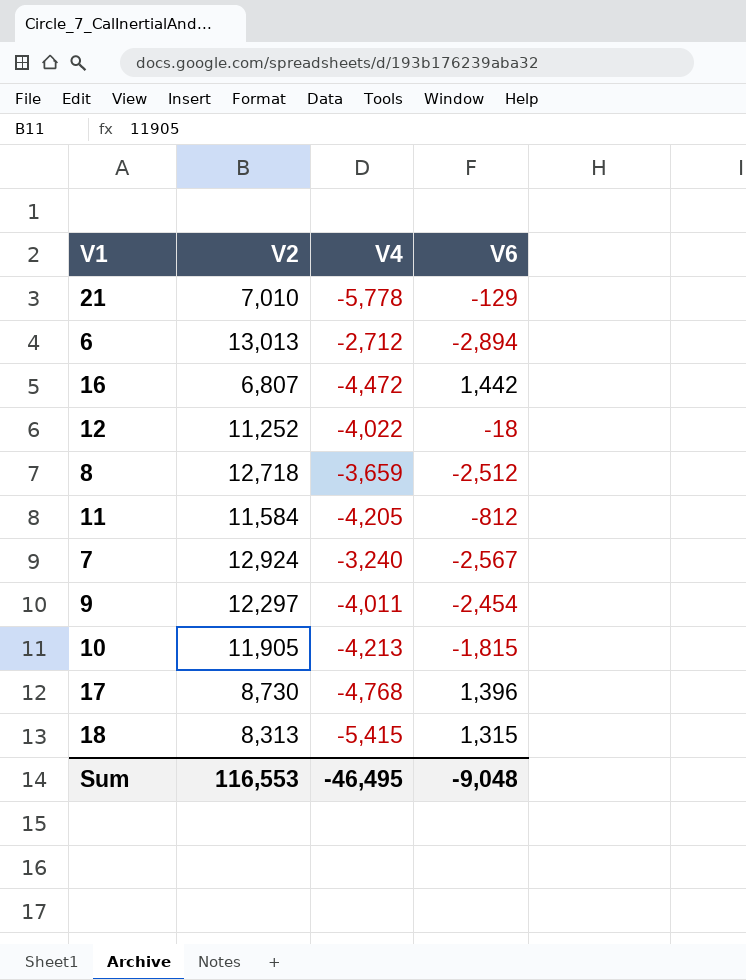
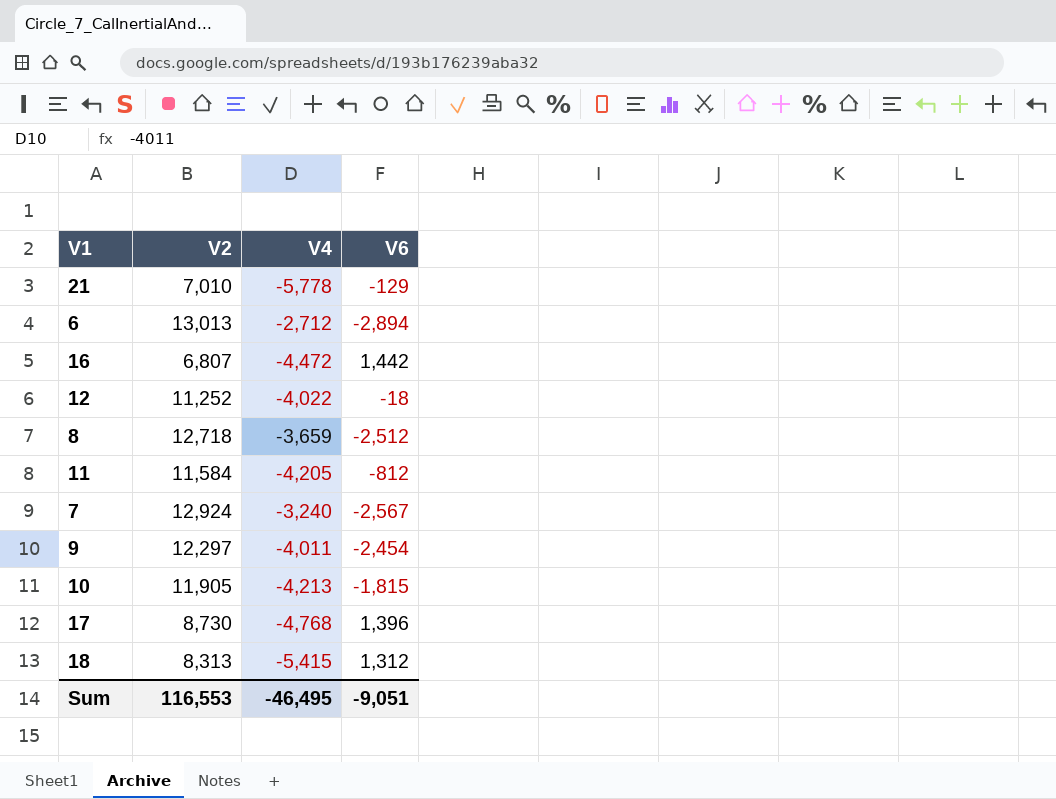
18 | V6: 1,315 -> 1,312
Sum | V6: -9,048 -> -9,051

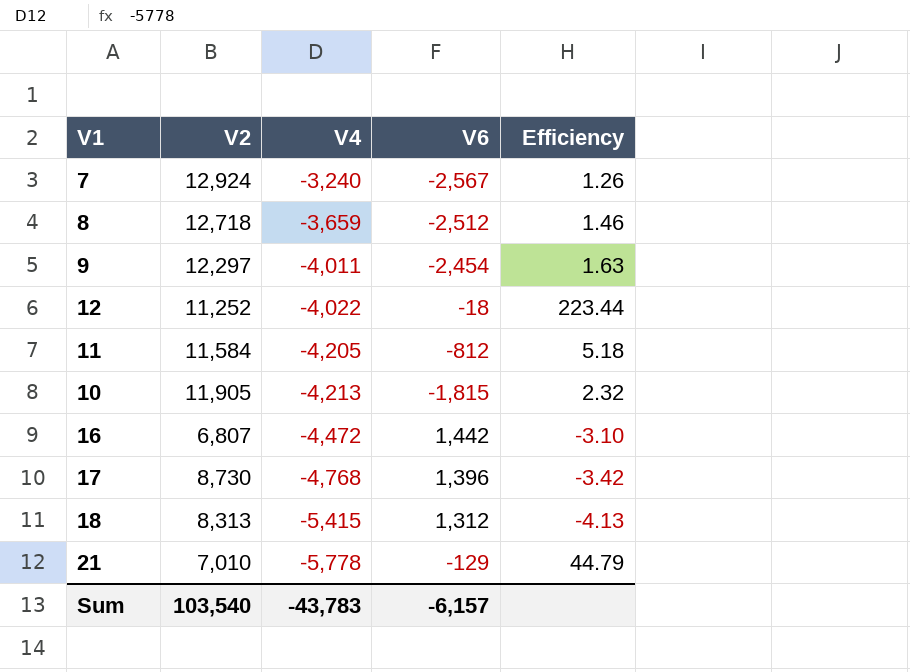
row order: none -> V4 descending
column Efficiency | formula: none -> [V4] / [V6]
row 6: 13,013 | -2,712 | -2,894 -> none
Sum | V2: 116,553 -> 103,540
Sum | V4: -46,495 -> -43,783
Sum | V6: -9,051 -> -6,157

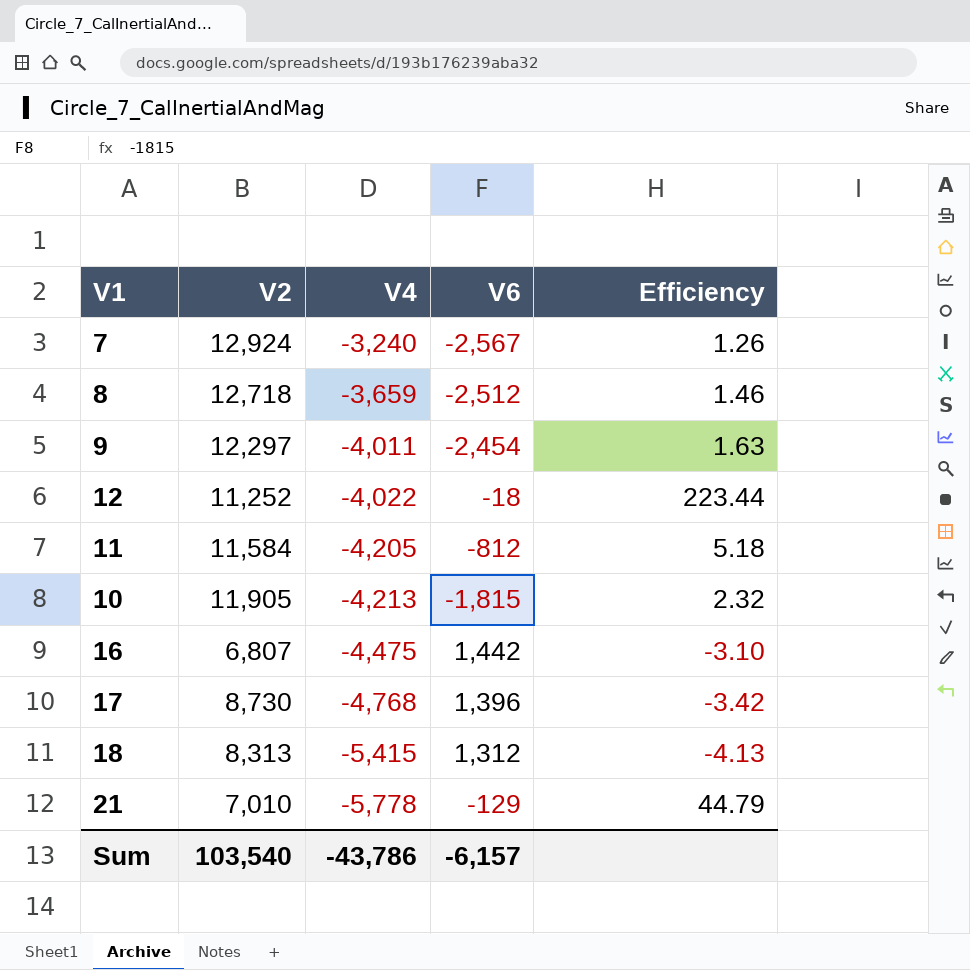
16 | V4: -4,472 -> -4,475
Sum | V4: -43,783 -> -43,786

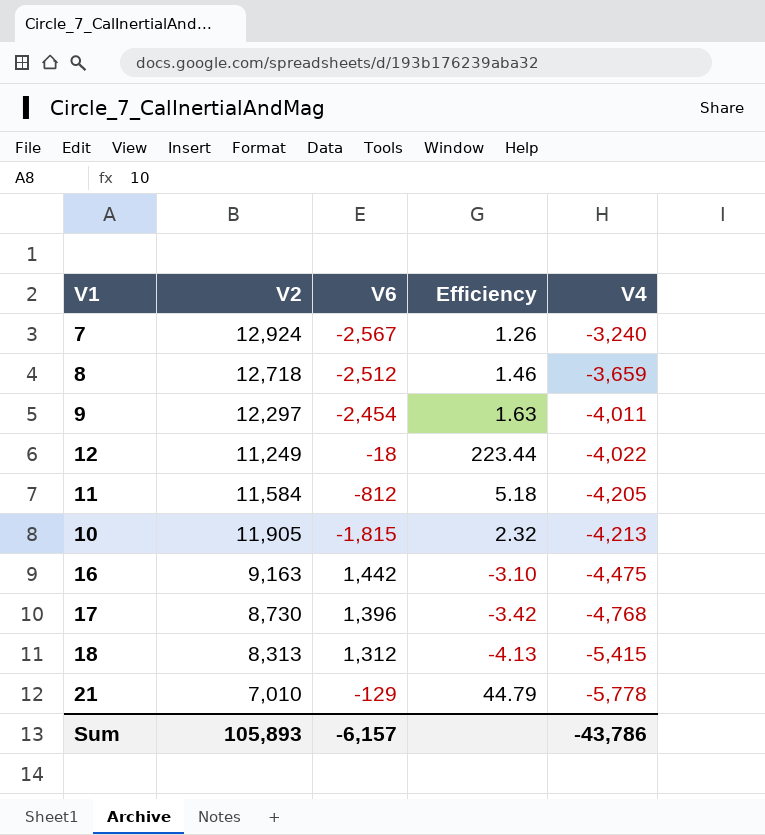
column V4 | position: 3 -> 5
12 | V2: 11,252 -> 11,249
16 | V2: 6,807 -> 9,163
Sum | V2: 103,540 -> 105,893

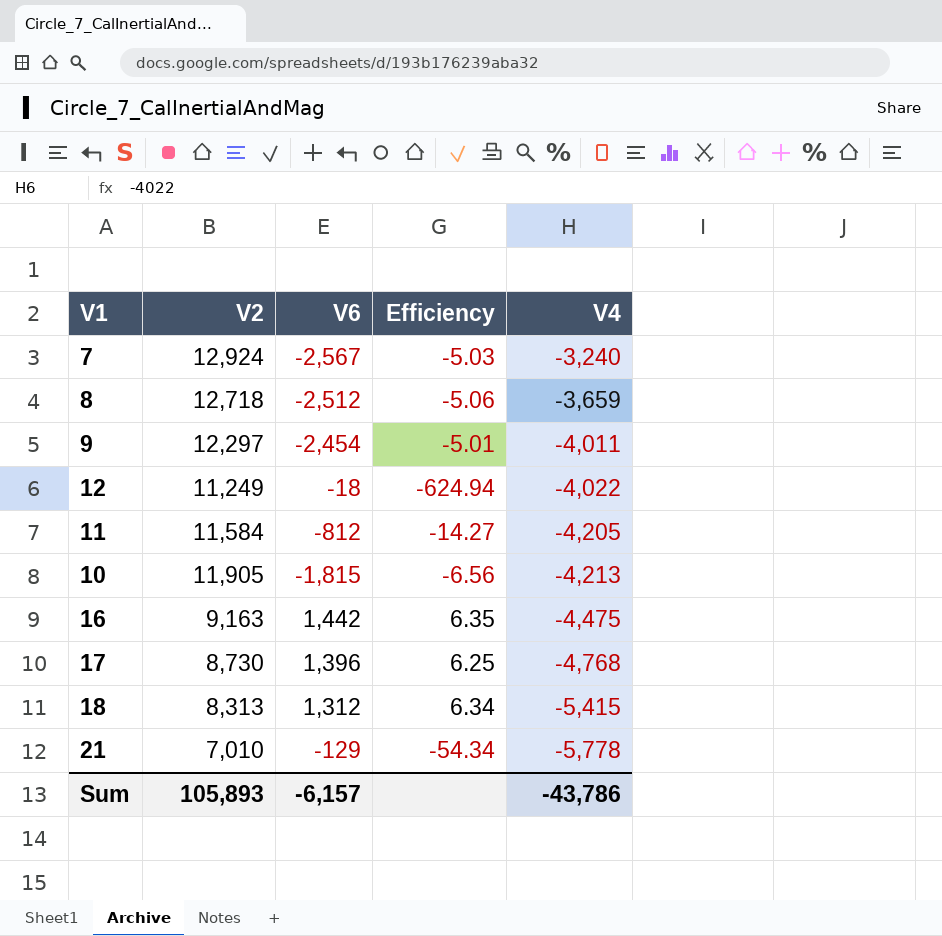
column Efficiency | formula: [V4] / [V6] -> [V2] / [V6]

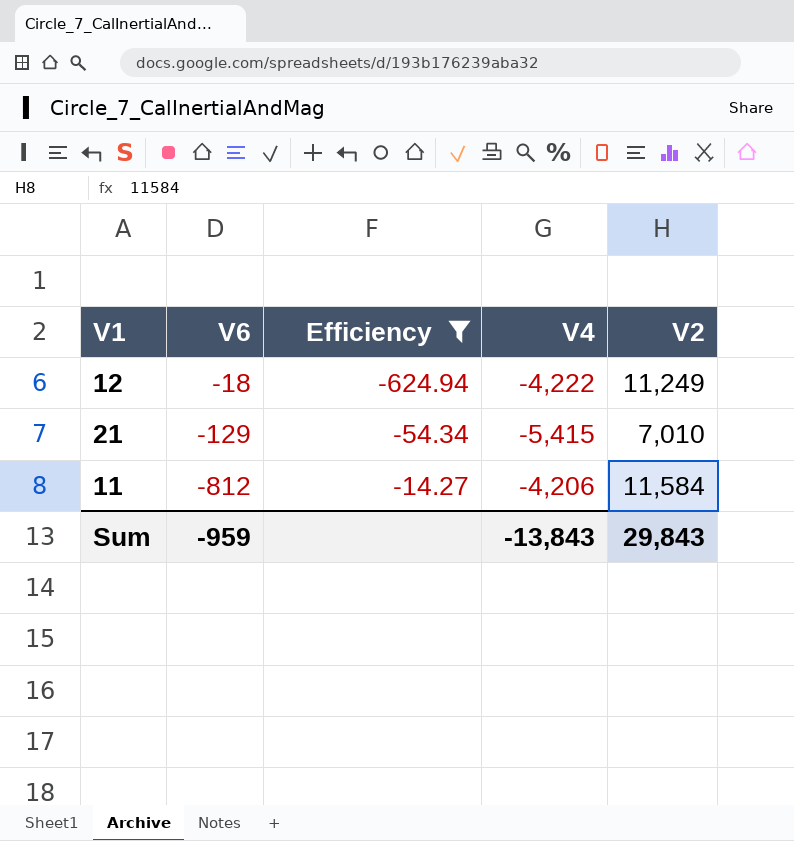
filter: none -> Efficiency <= -14.27
row order: V4 descending -> V6 descending
column V2 | position: 2 -> 5
12 | V4: -4,022 -> -4,222
21 | V4: -5,778 -> -5,415
11 | V4: -4,205 -> -4,206
Sum | V6: -6,157 -> -959
Sum | V4: -43,786 -> -13,843
Sum | V2: 105,893 -> 29,843

